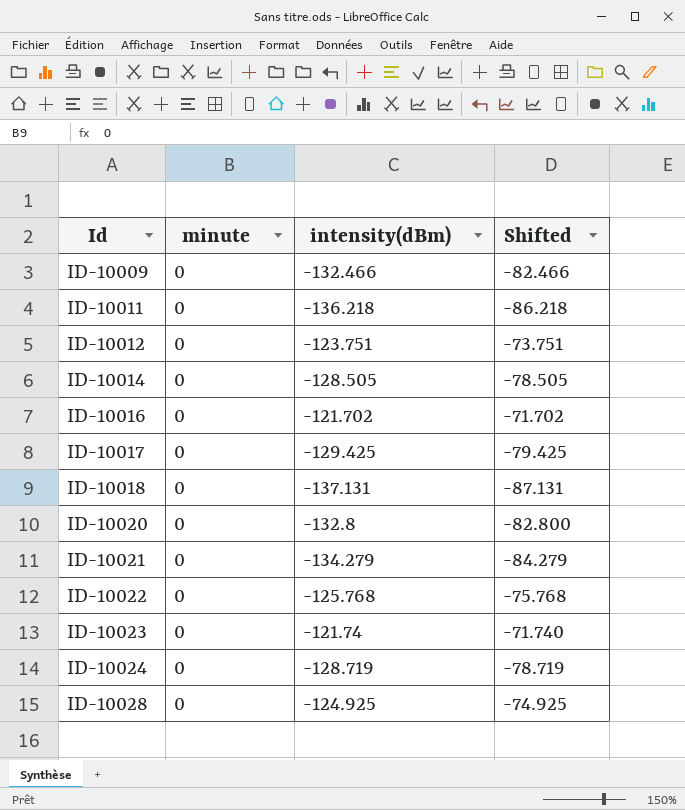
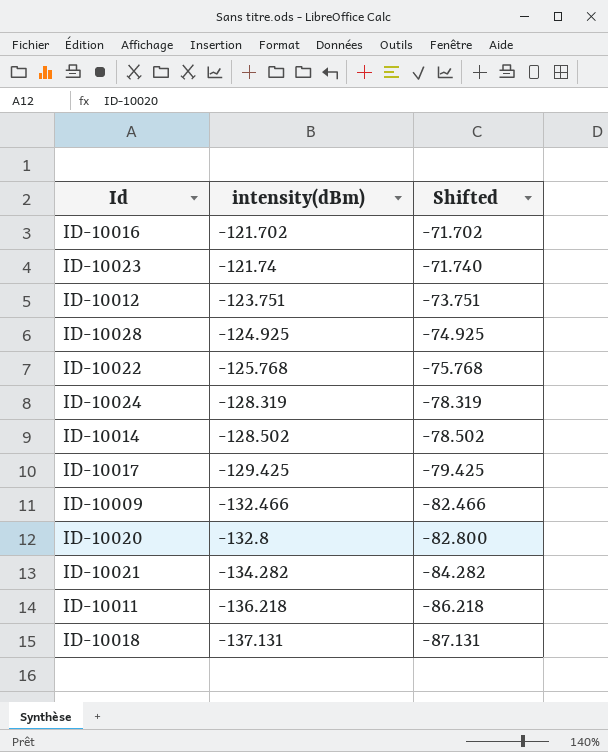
row order: Id ascending -> intensity(dBm) descending
column minute | position: 2 -> none
ID-10024 | intensity(dBm): -128.719 -> -128.319
ID-10024 | Shifted: -78.719 -> -78.319
ID-10014 | intensity(dBm): -128.505 -> -128.502
ID-10014 | Shifted: -78.505 -> -78.502
ID-10021 | intensity(dBm): -134.279 -> -134.282
ID-10021 | Shifted: -84.279 -> -84.282

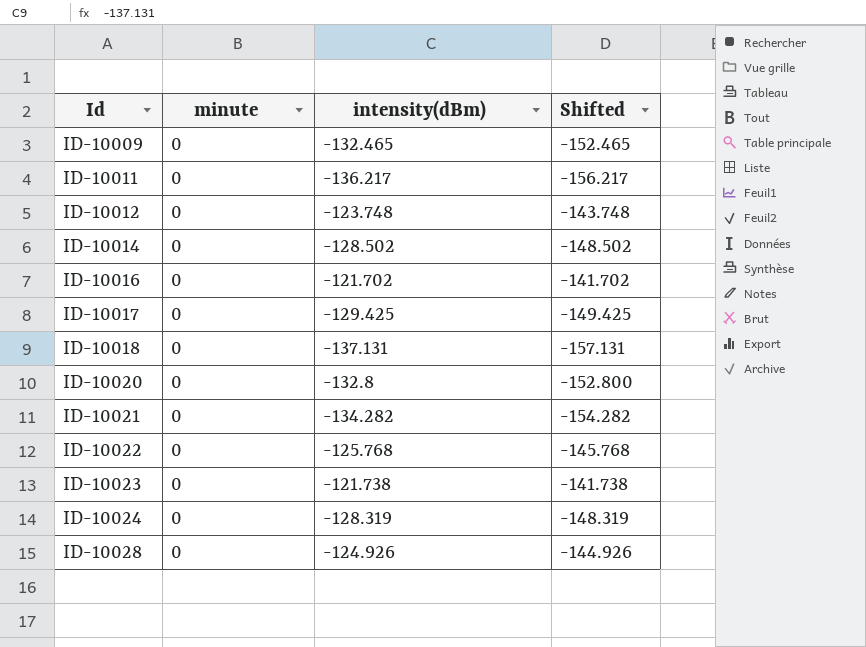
row order: intensity(dBm) descending -> Id ascending
column minute | position: none -> 2
column Shifted | formula: [intensity(dBm)] + 50 -> [intensity(dBm)] - 20
ID-10009 | intensity(dBm): -132.466 -> -132.465
ID-10011 | intensity(dBm): -136.218 -> -136.217
ID-10012 | intensity(dBm): -123.751 -> -123.748
ID-10023 | intensity(dBm): -121.74 -> -121.738
ID-10028 | intensity(dBm): -124.925 -> -124.926

